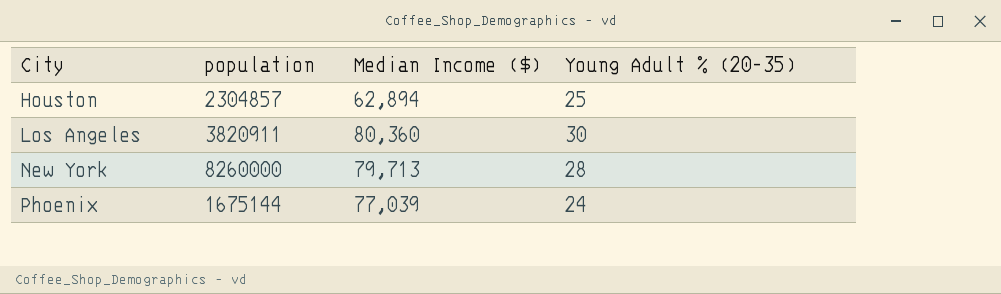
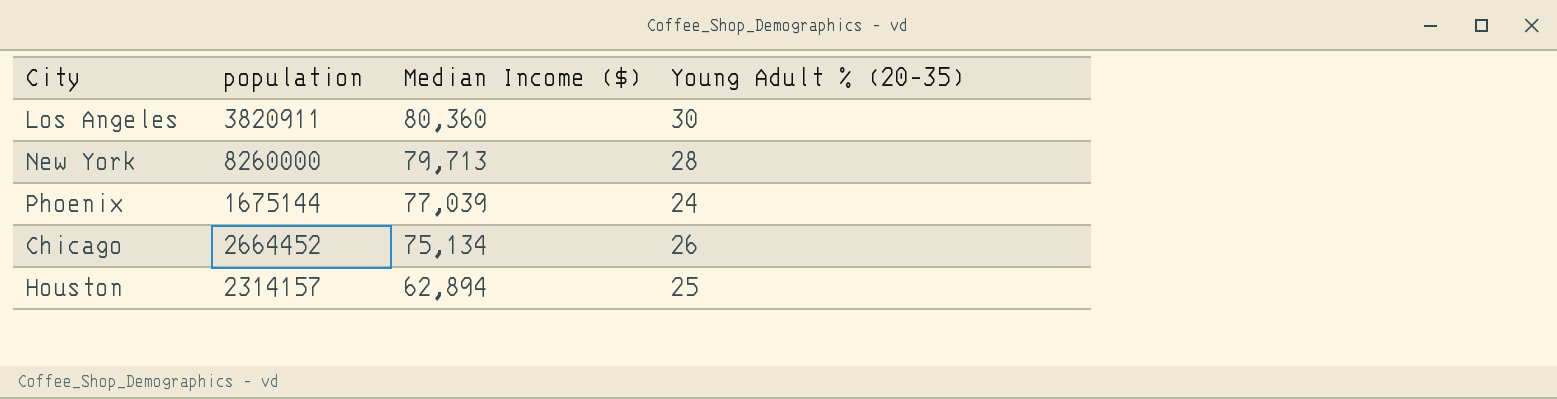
row order: City ascending -> Median Income ($) descending
row Chicago: none -> 2664452 | 75,134 | 26
Houston | population: 2304857 -> 2314157

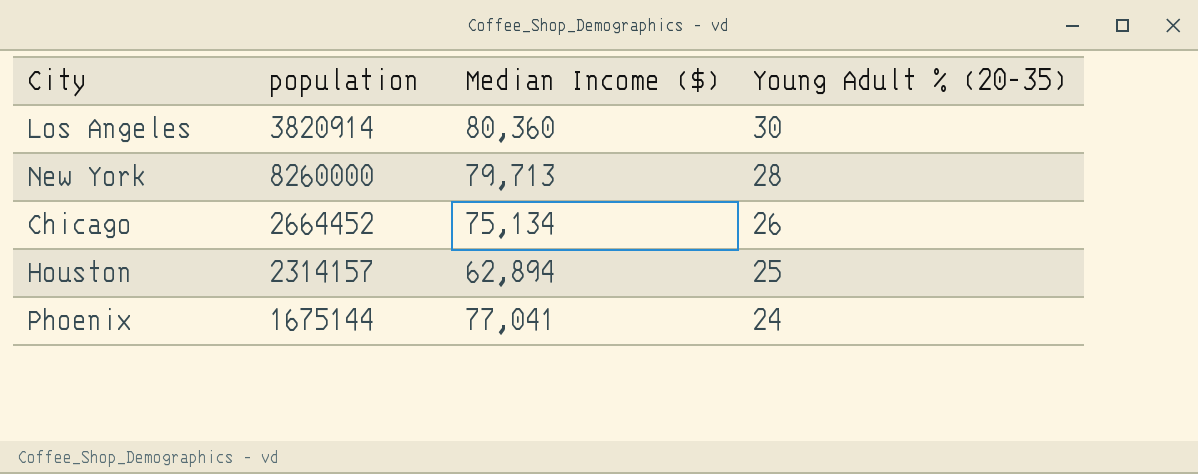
row order: Median Income ($) descending -> Young Adult % (20-35) descending
Los Angeles | population: 3820911 -> 3820914
Phoenix | Median Income ($): 77,039 -> 77,041

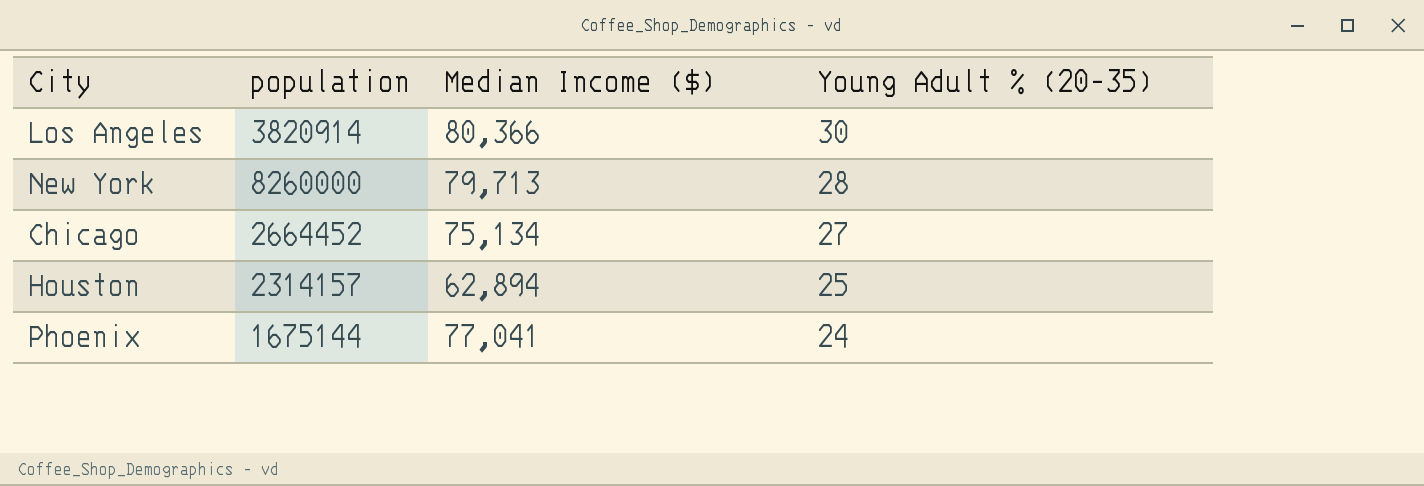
Los Angeles | Median Income ($): 80,360 -> 80,366
Chicago | Young Adult % (20-35): 26 -> 27

